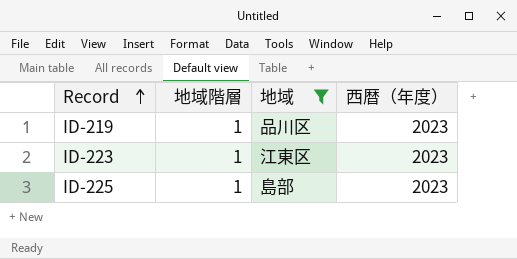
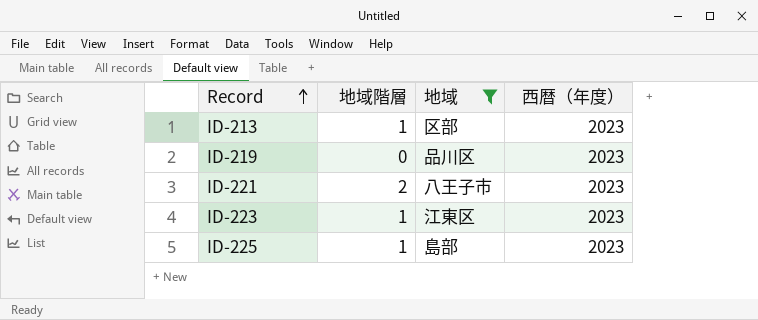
row ID-213: none -> 1 | 区部 | 2023
ID-219 | 地域階層: 1 -> 0
row ID-221: none -> 2 | 八王子市 | 2023

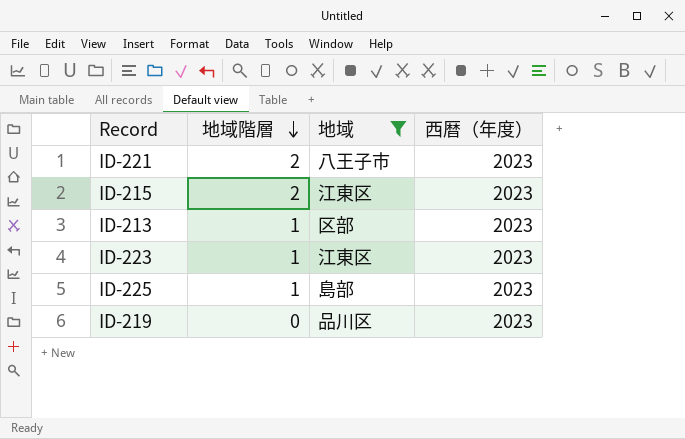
row order: Record ascending -> 地域階層 descending
row ID-215: none -> 2 | 江東区 | 2023

